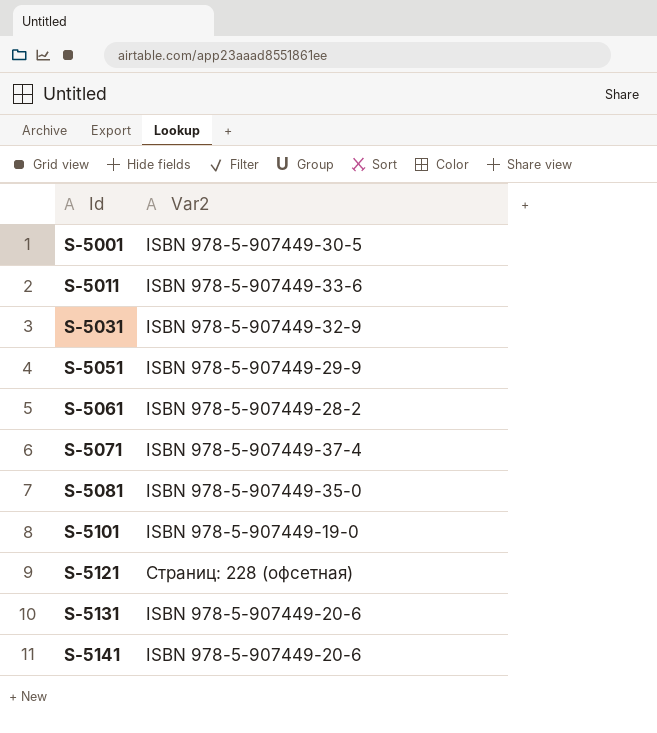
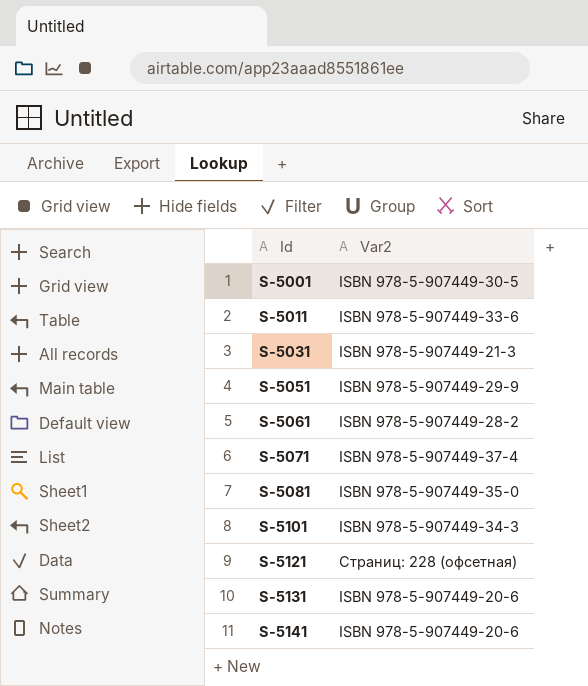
S-5031 | Var2: ISBN 978-5-907449-32-9 -> ISBN 978-5-907449-21-3
S-5101 | Var2: ISBN 978-5-907449-19-0 -> ISBN 978-5-907449-34-3

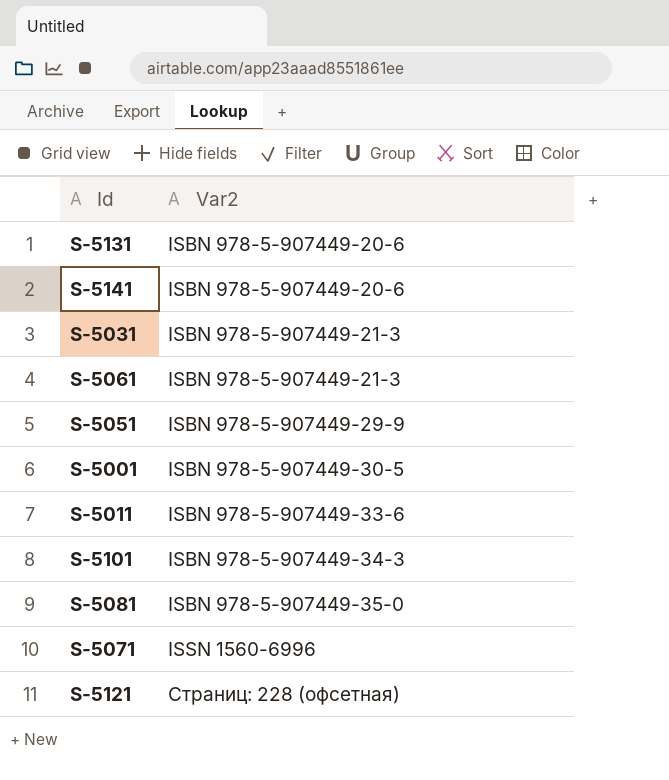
row order: Id ascending -> Var2 ascending
S-5061 | Var2: ISBN 978-5-907449-28-2 -> ISBN 978-5-907449-21-3
S-5071 | Var2: ISBN 978-5-907449-37-4 -> ISSN 1560-6996

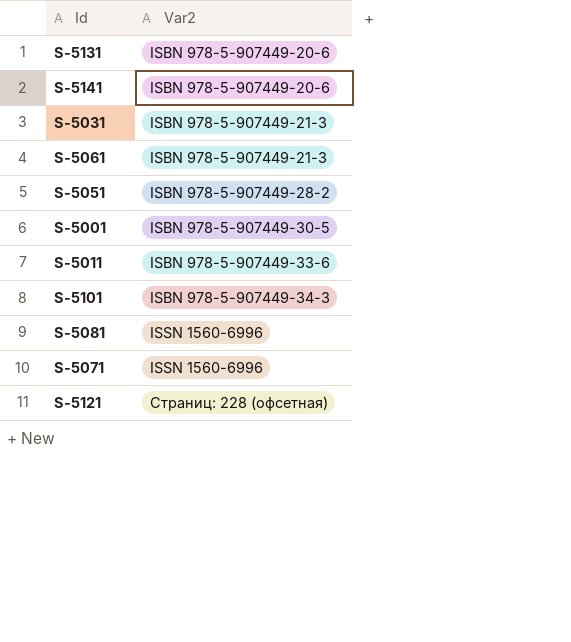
S-5051 | Var2: ISBN 978-5-907449-29-9 -> ISBN 978-5-907449-28-2
S-5081 | Var2: ISBN 978-5-907449-35-0 -> ISSN 1560-6996

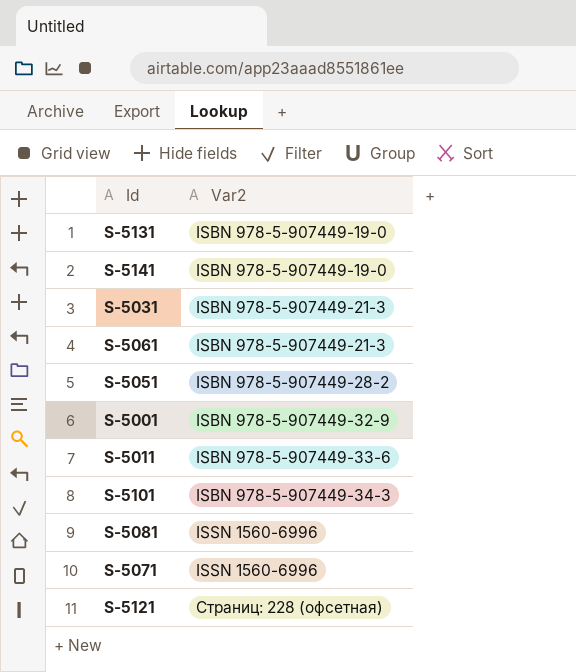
S-5131 | Var2: ISBN 978-5-907449-20-6 -> ISBN 978-5-907449-19-0
S-5141 | Var2: ISBN 978-5-907449-20-6 -> ISBN 978-5-907449-19-0
S-5001 | Var2: ISBN 978-5-907449-30-5 -> ISBN 978-5-907449-32-9

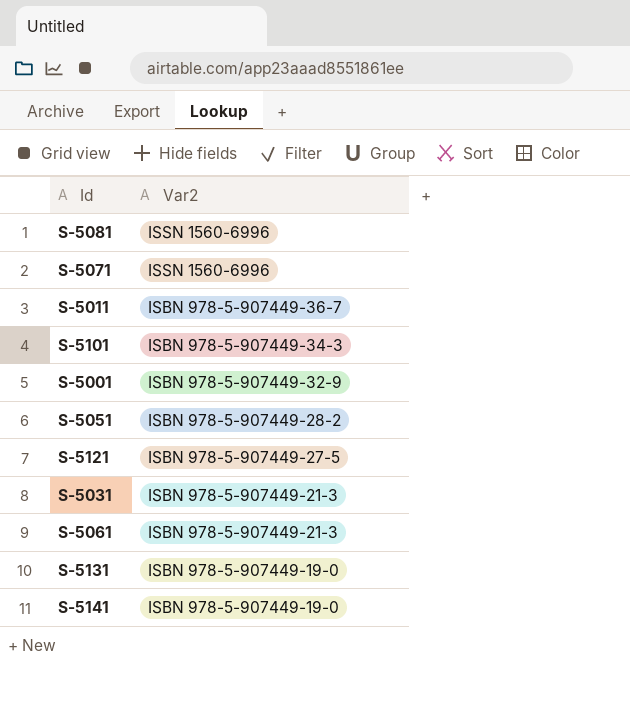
row order: Var2 ascending -> Var2 descending
S-5011 | Var2: ISBN 978-5-907449-33-6 -> ISBN 978-5-907449-36-7
S-5121 | Var2: Страниц: 228 (офсетная) -> ISBN 978-5-907449-27-5

